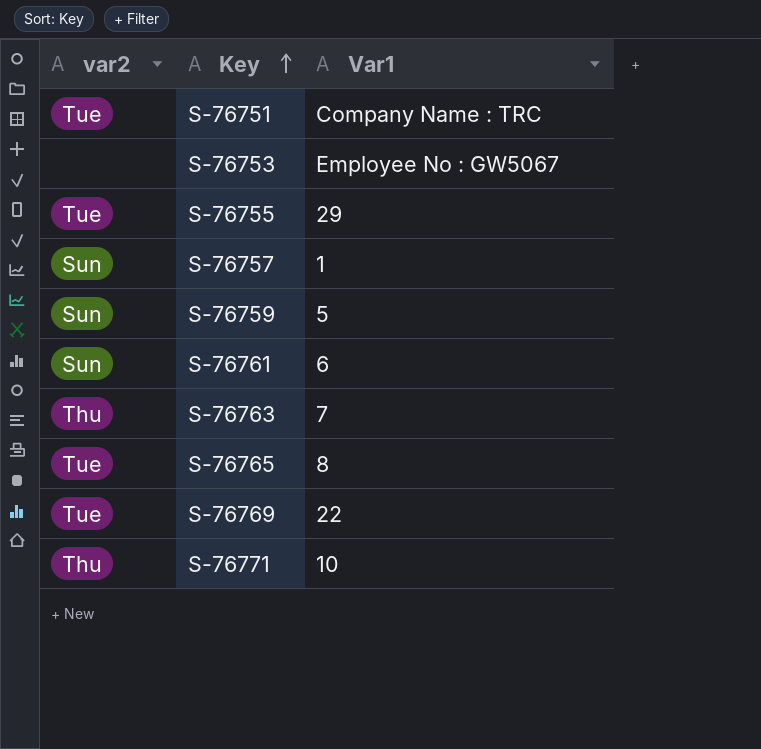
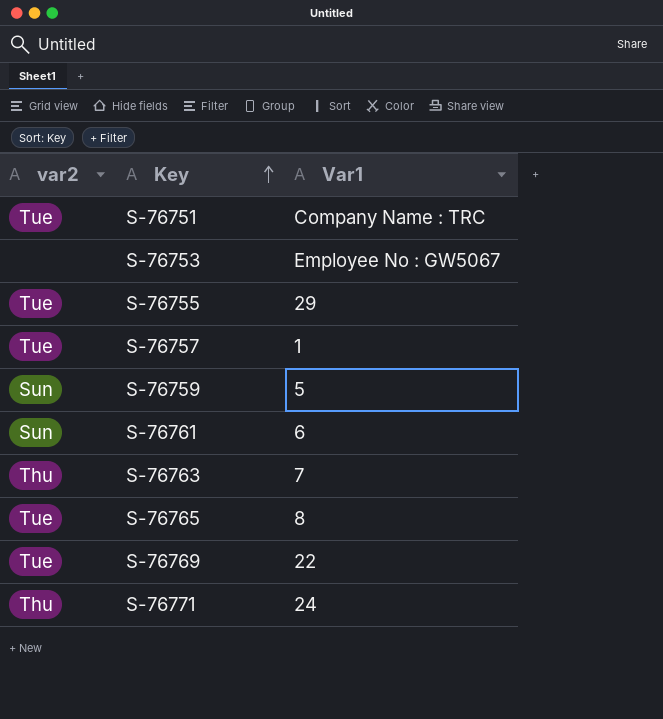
S-76757 | var2: Sun -> Tue
S-76771 | Var1: 10 -> 24

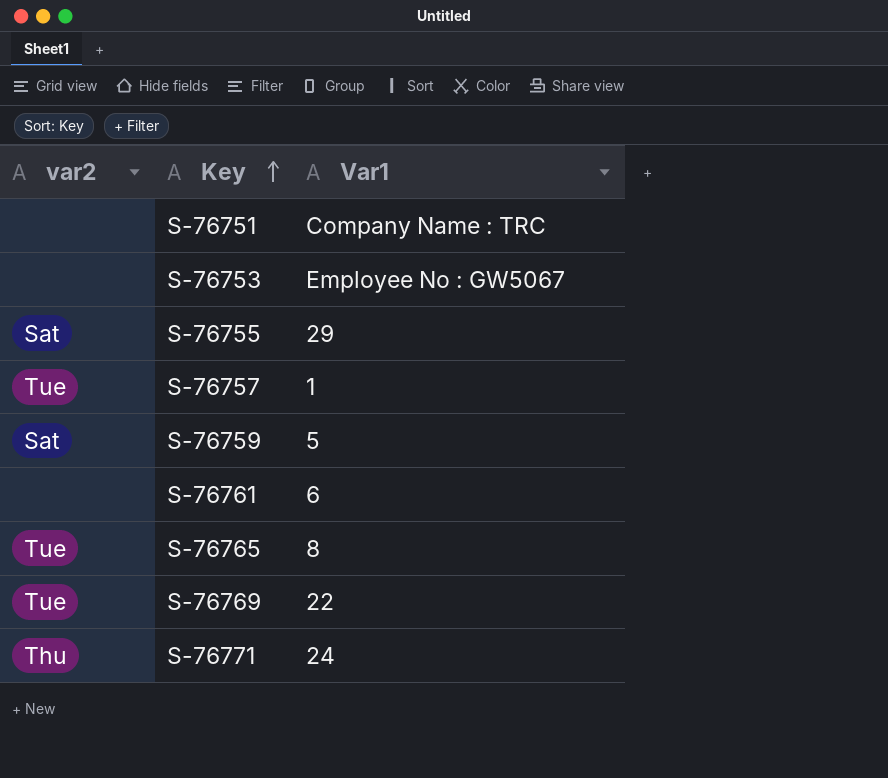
row S-76763: Thu | 7 -> none
S-76751 | var2: Tue -> none
S-76755 | var2: Tue -> Sat
S-76759 | var2: Sun -> Sat
S-76761 | var2: Sun -> none

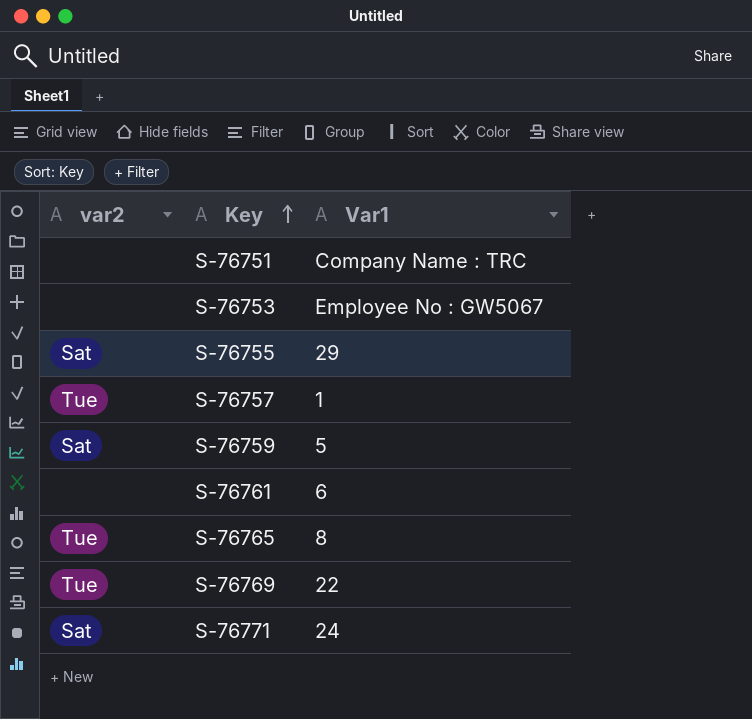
S-76771 | var2: Thu -> Sat

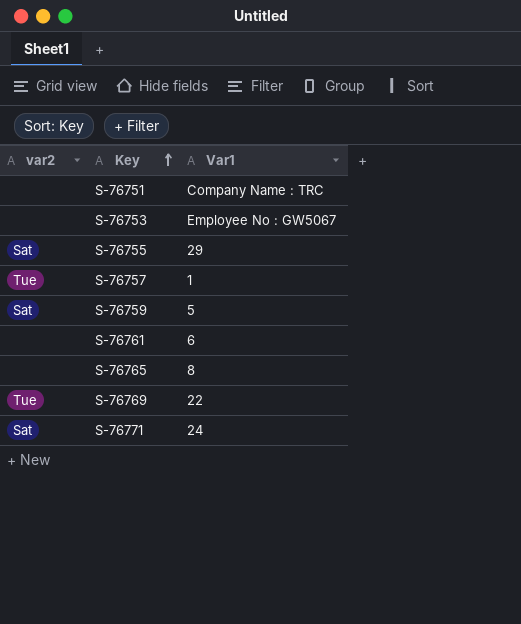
S-76765 | var2: Tue -> none

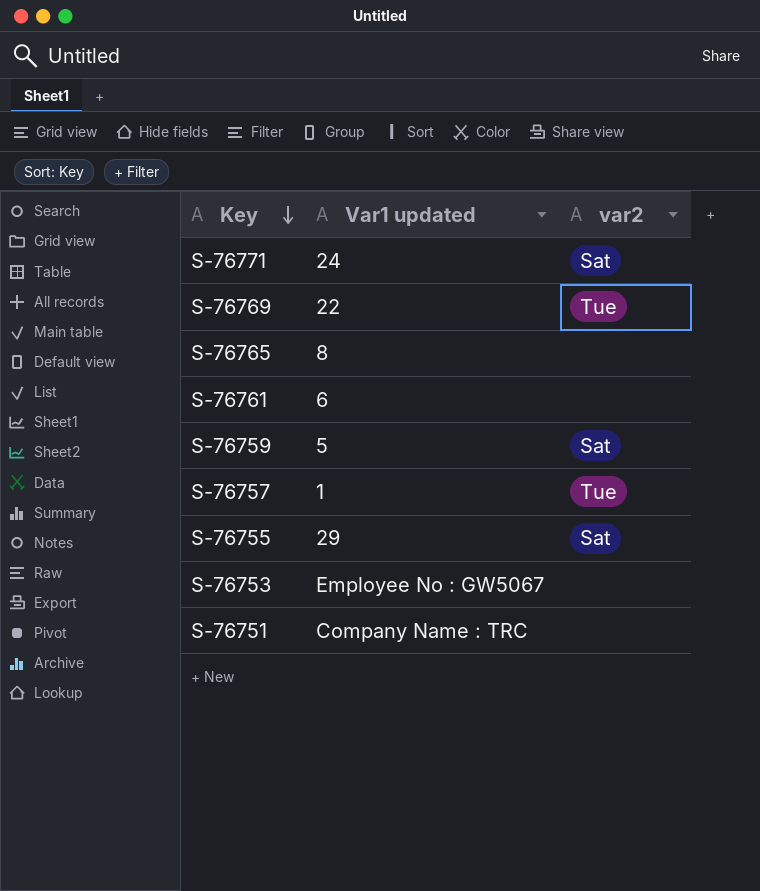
row order: Key ascending -> Key descending
column name: Var1 -> Var1 updated
column var2 | position: 1 -> 3

